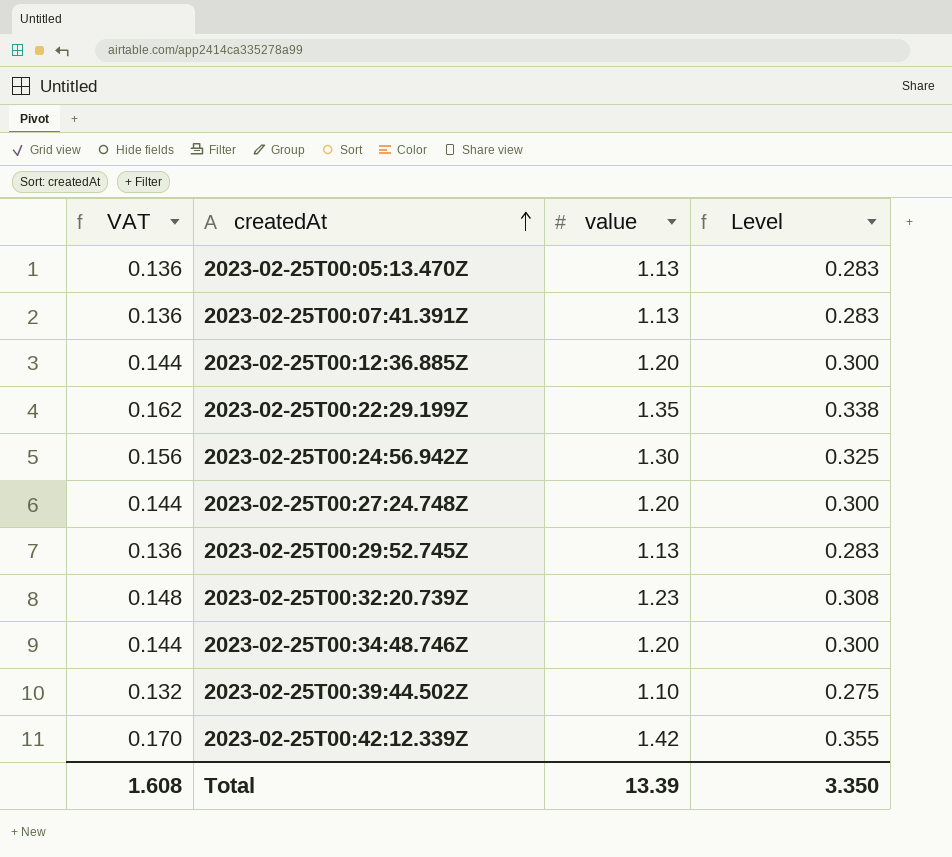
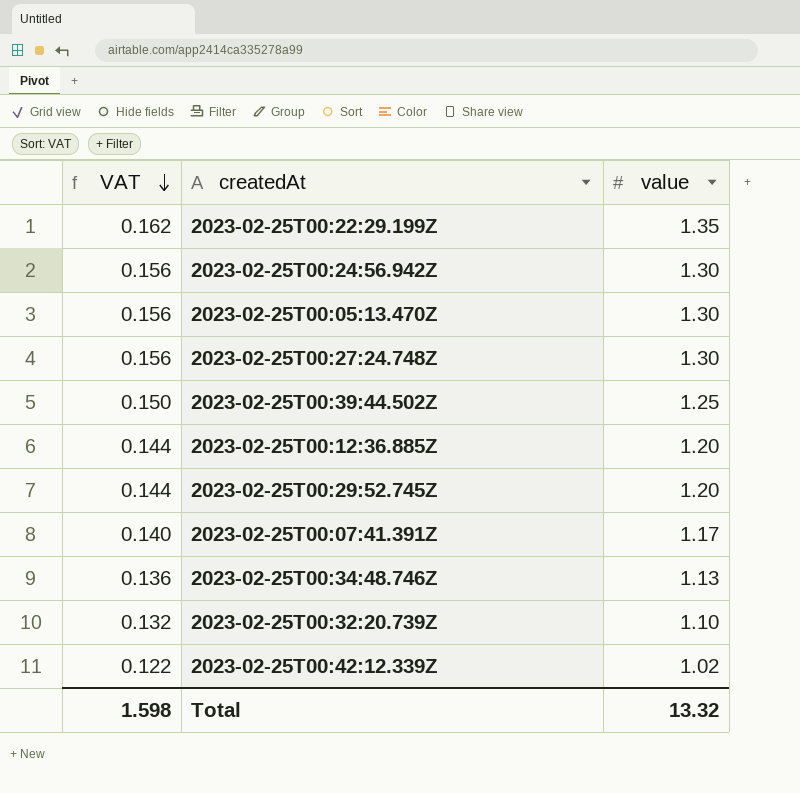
row order: createdAt ascending -> VAT descending
column Level | formula: [value] * 0.25 -> none
2023-02-25T00:05:13.470Z | VAT: 0.136 -> 0.156
2023-02-25T00:05:13.470Z | value: 1.13 -> 1.30
2023-02-25T00:27:24.748Z | VAT: 0.144 -> 0.156
2023-02-25T00:27:24.748Z | value: 1.20 -> 1.30
2023-02-25T00:39:44.502Z | VAT: 0.132 -> 0.150
2023-02-25T00:39:44.502Z | value: 1.10 -> 1.25
2023-02-25T00:29:52.745Z | VAT: 0.136 -> 0.144
2023-02-25T00:29:52.745Z | value: 1.13 -> 1.20
2023-02-25T00:07:41.391Z | VAT: 0.136 -> 0.140
2023-02-25T00:07:41.391Z | value: 1.13 -> 1.17
2023-02-25T00:34:48.746Z | VAT: 0.144 -> 0.136
2023-02-25T00:34:48.746Z | value: 1.20 -> 1.13
2023-02-25T00:32:20.739Z | VAT: 0.148 -> 0.132
2023-02-25T00:32:20.739Z | value: 1.23 -> 1.10
2023-02-25T00:42:12.339Z | VAT: 0.170 -> 0.122
2023-02-25T00:42:12.339Z | value: 1.42 -> 1.02
Total | VAT: 1.608 -> 1.598
Total | value: 13.39 -> 13.32

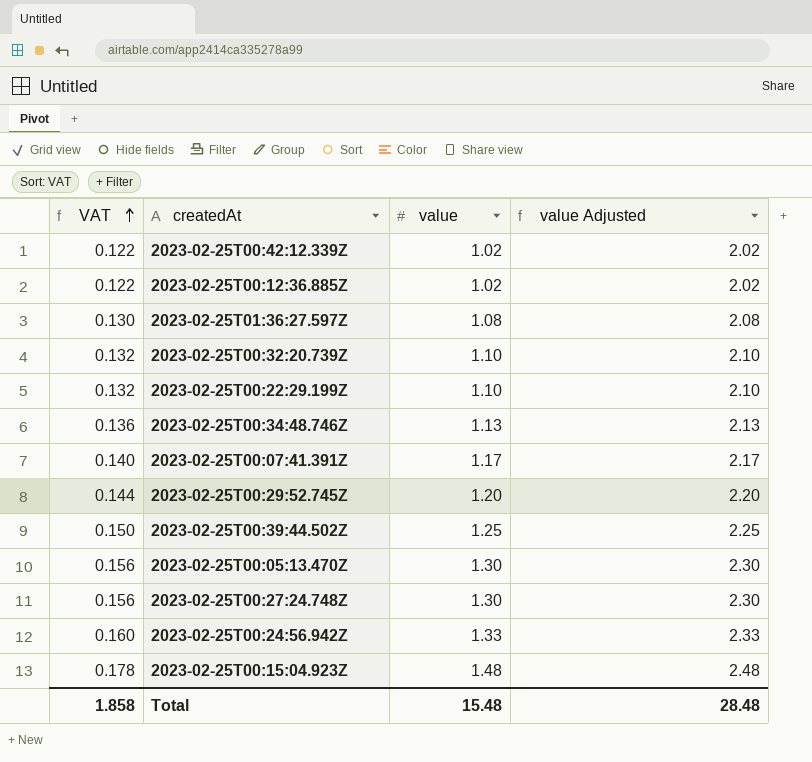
row order: VAT descending -> VAT ascending
column value Adjusted | formula: none -> [value] + 1
2023-02-25T00:12:36.885Z | VAT: 0.144 -> 0.122
2023-02-25T00:12:36.885Z | value: 1.20 -> 1.02
row 2023-02-25T01:36:27.597Z: none -> 0.130 | 1.08 | 2.08
2023-02-25T00:22:29.199Z | VAT: 0.162 -> 0.132
2023-02-25T00:22:29.199Z | value: 1.35 -> 1.10
2023-02-25T00:24:56.942Z | VAT: 0.156 -> 0.160
2023-02-25T00:24:56.942Z | value: 1.30 -> 1.33
row 2023-02-25T00:15:04.923Z: none -> 0.178 | 1.48 | 2.48
Total | VAT: 1.598 -> 1.858
Total | value: 13.32 -> 15.48

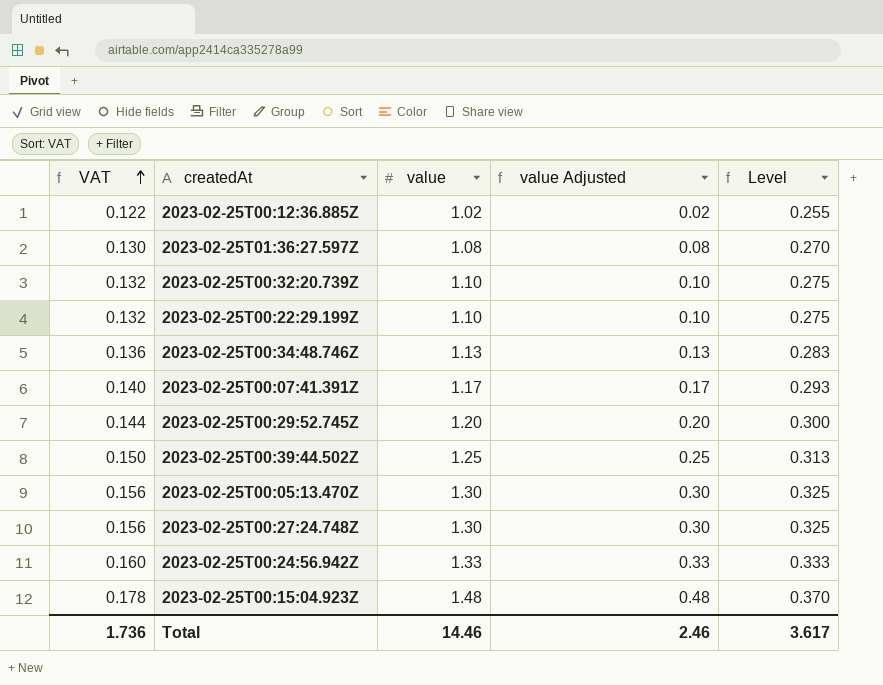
column value Adjusted | formula: [value] + 1 -> [value] - 1
column Level | formula: none -> [value] * 0.25
row 2023-02-25T00:42:12.339Z: 0.122 | 1.02 | 2.02 -> none
Total | VAT: 1.858 -> 1.736
Total | value: 15.48 -> 14.46
Total | value Adjusted: 28.48 -> 2.46

